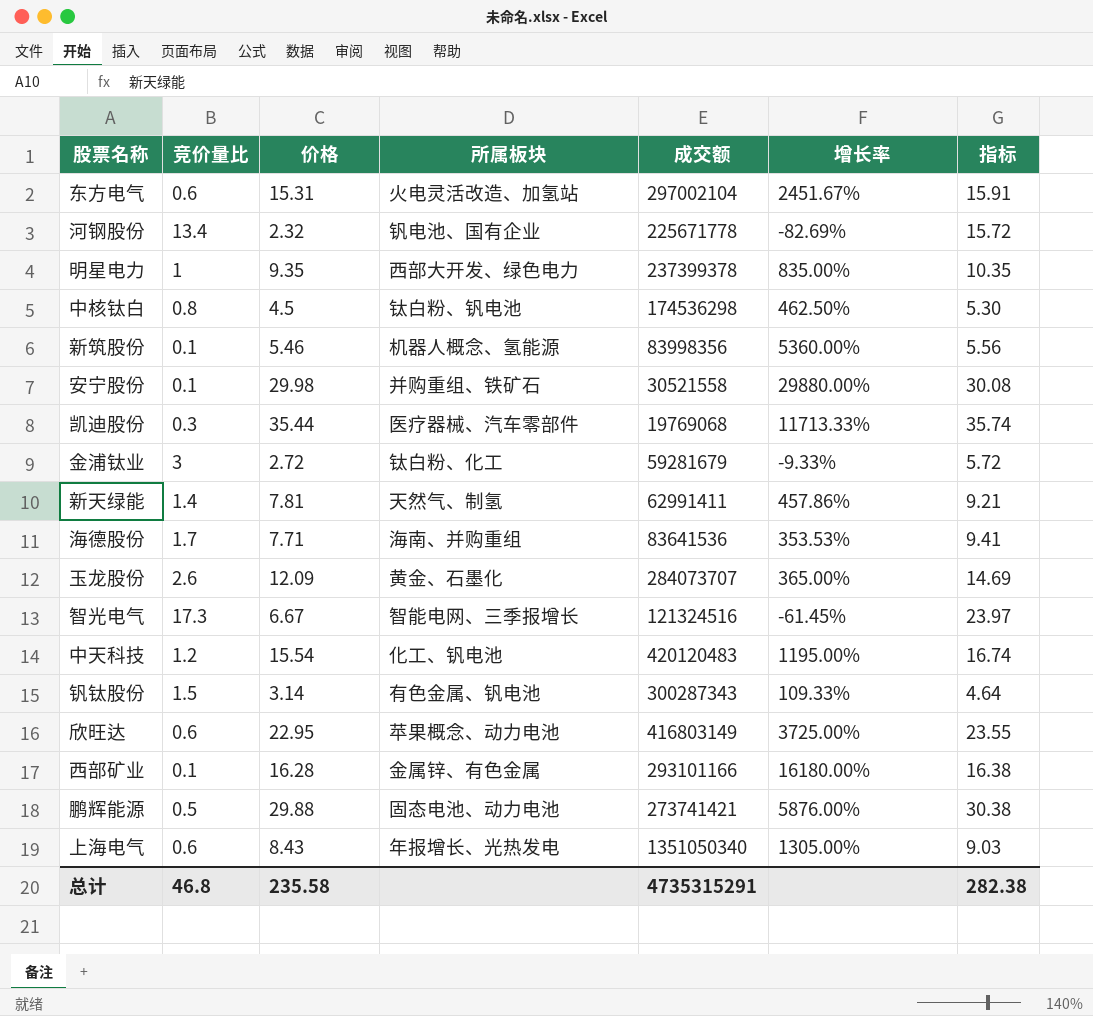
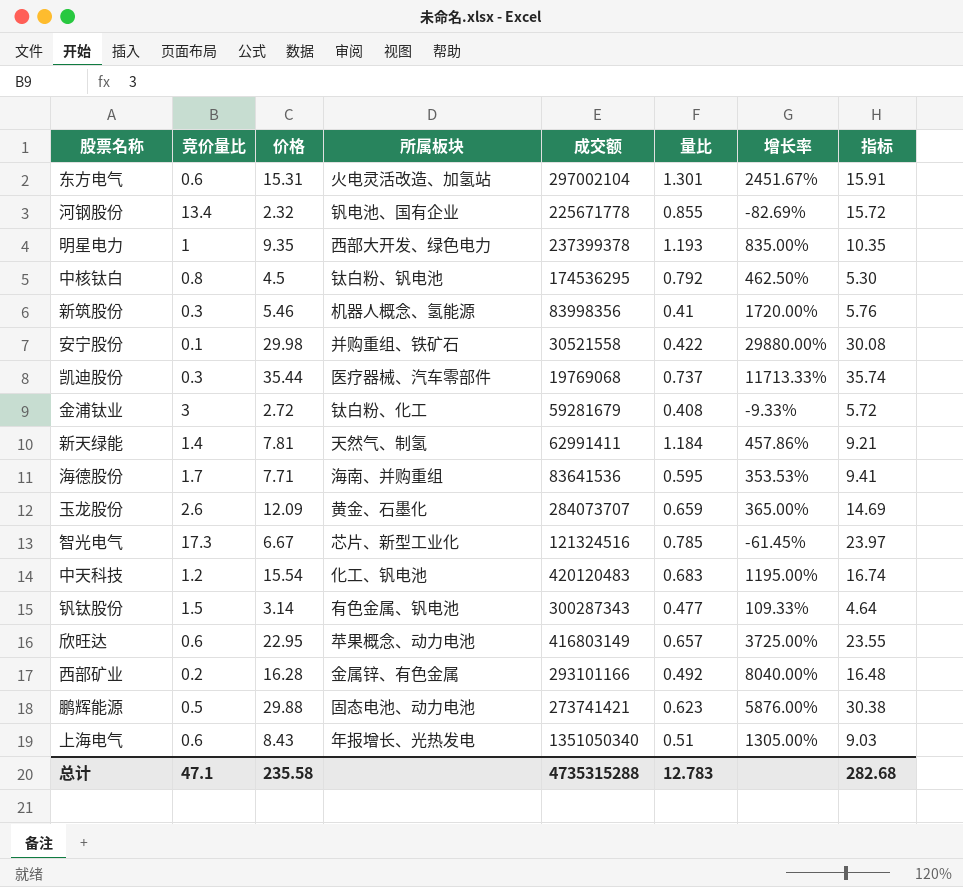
column 量比 | position: none -> 6
中核钛白 | 成交额: 174536298 -> 174536295
新筑股份 | 竞价量比: 0.1 -> 0.3
新筑股份 | 增长率: 5360.00% -> 1720.00%
新筑股份 | 指标: 5.56 -> 5.76
智光电气 | 所属板块: 智能电网、三季报增长 -> 芯片、新型工业化
西部矿业 | 竞价量比: 0.1 -> 0.2
西部矿业 | 增长率: 16180.00% -> 8040.00%
西部矿业 | 指标: 16.38 -> 16.48
总计 | 竞价量比: 46.8 -> 47.1
总计 | 成交额: 4735315291 -> 4735315288
总计 | 指标: 282.38 -> 282.68

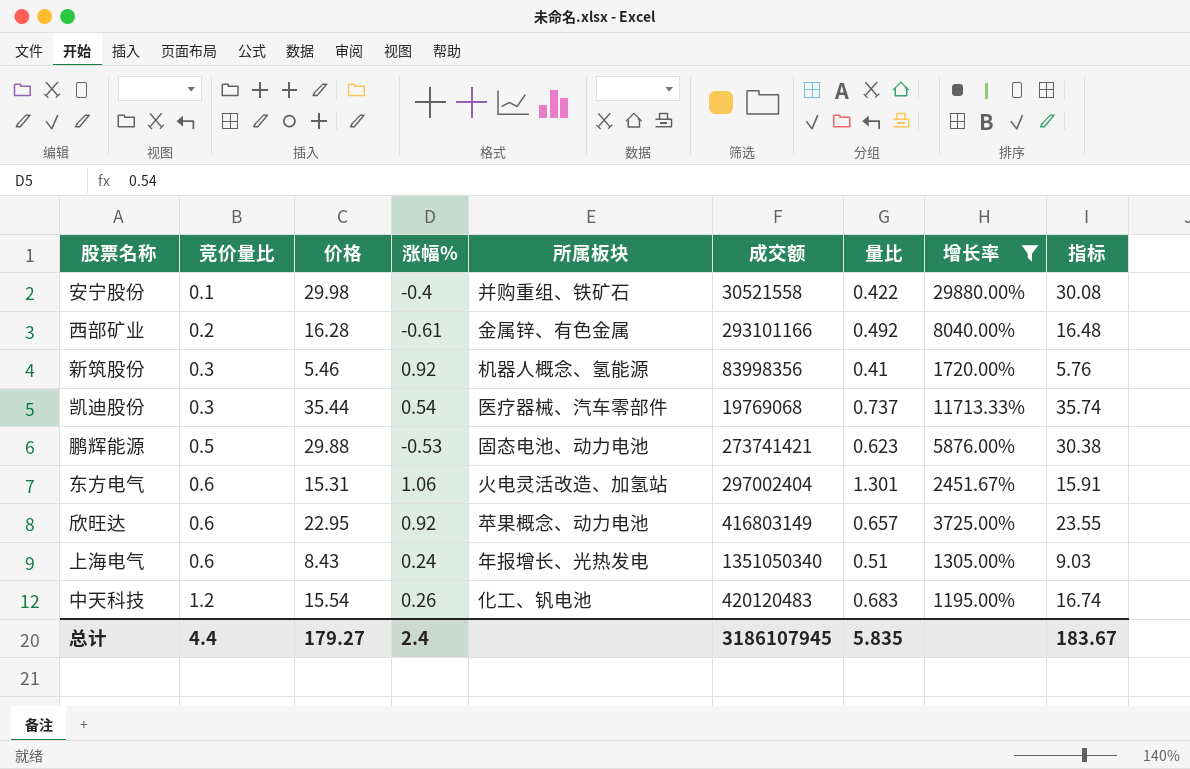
filter: none -> 增长率 >= 1195.00%
row order: none -> 竞价量比 ascending
column 涨幅% | position: none -> 4
东方电气 | 成交额: 297002104 -> 297002404
总计 | 竞价量比: 47.1 -> 4.4
总计 | 价格: 235.58 -> 179.27
总计 | 成交额: 4735315288 -> 3186107945
总计 | 量比: 12.783 -> 5.835
总计 | 指标: 282.68 -> 183.67

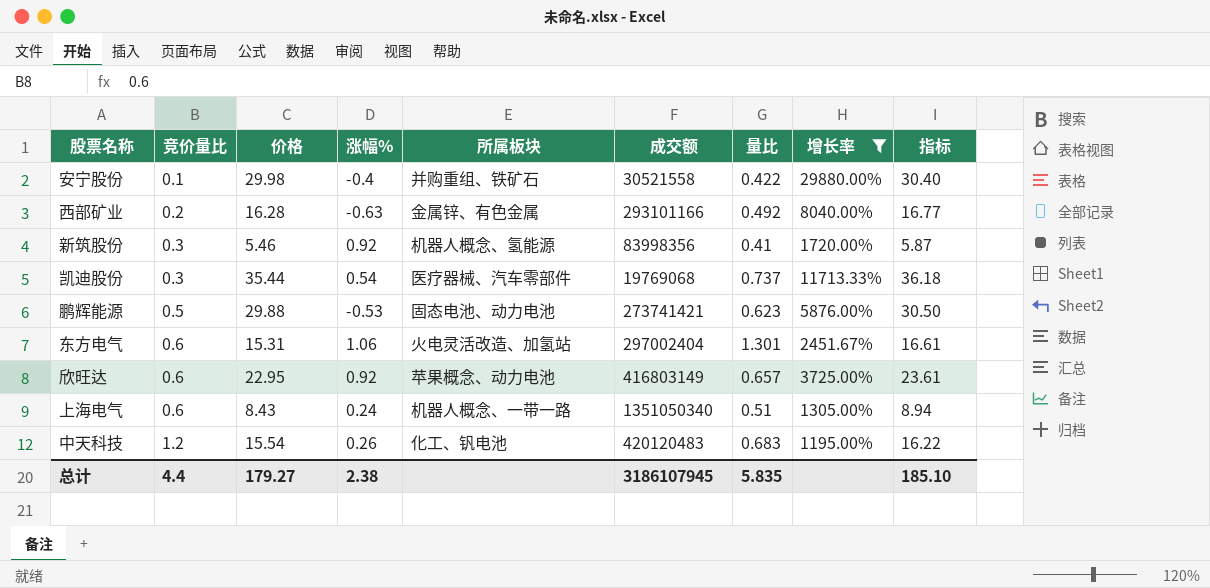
column 指标 | formula: [竞价量比] + [价格] -> [价格] + [量比]
西部矿业 | 涨幅%: -0.61 -> -0.63
上海电气 | 所属板块: 年报增长、光热发电 -> 机器人概念、一带一路
总计 | 涨幅%: 2.4 -> 2.38
总计 | 指标: 183.67 -> 185.10

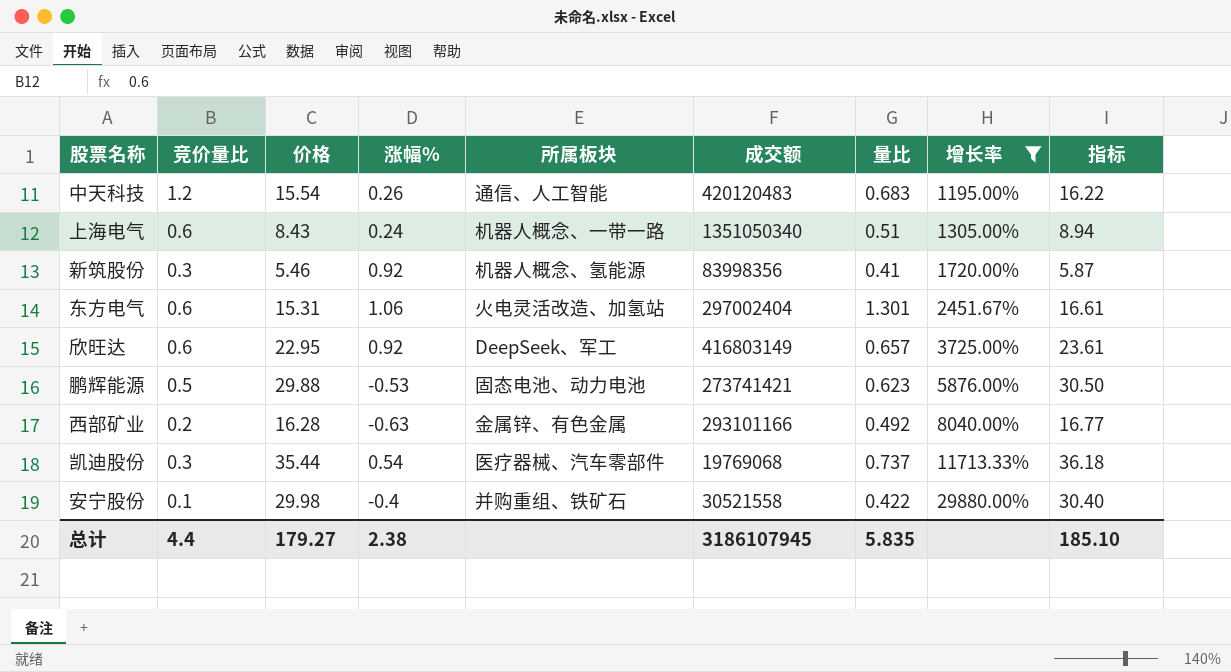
row order: 竞价量比 ascending -> 增长率 ascending
中天科技 | 所属板块: 化工、钒电池 -> 通信、人工智能
欣旺达 | 所属板块: 苹果概念、动力电池 -> DeepSeek、军工

